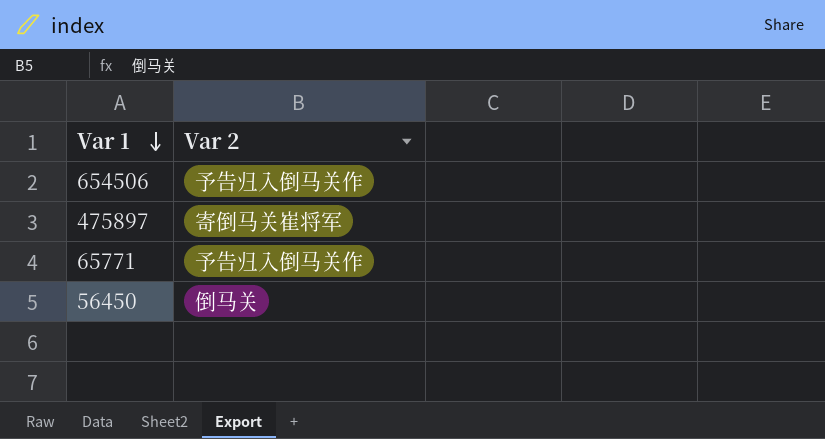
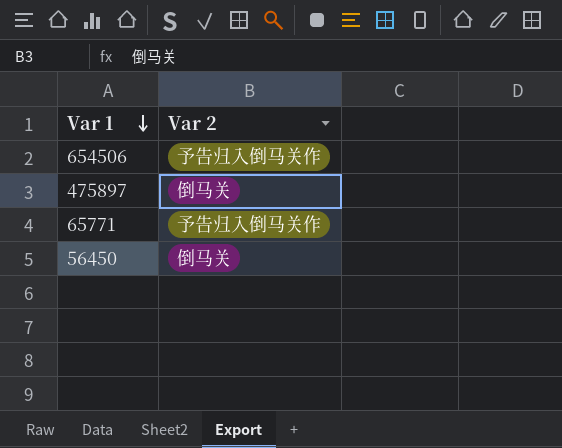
475897 | Var 2: 寄倒马关崔将军 -> 倒马关

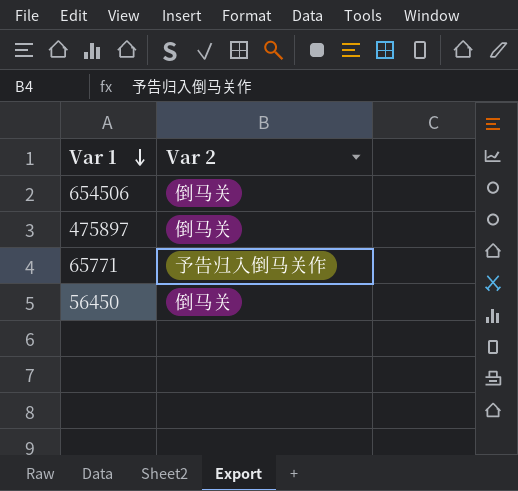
654506 | Var 2: 予告归入倒马关作 -> 倒马关

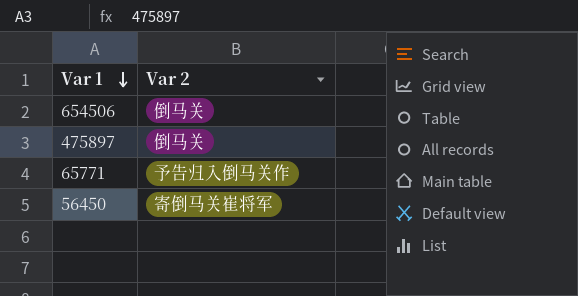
56450 | Var 2: 倒马关 -> 寄倒马关崔将军

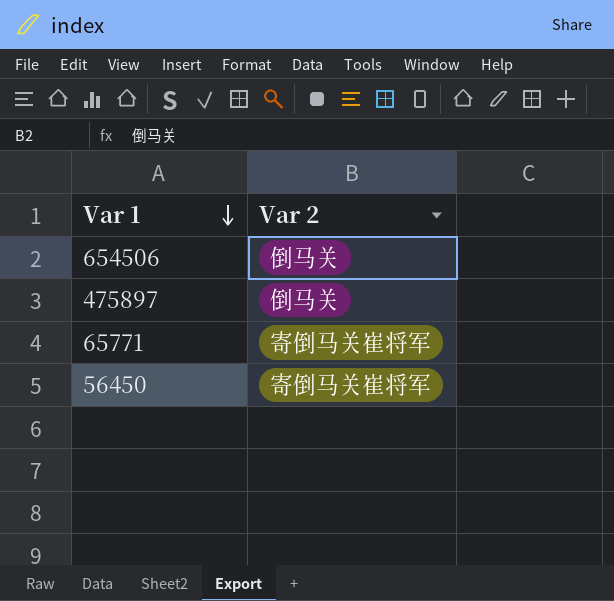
65771 | Var 2: 予告归入倒马关作 -> 寄倒马关崔将军

